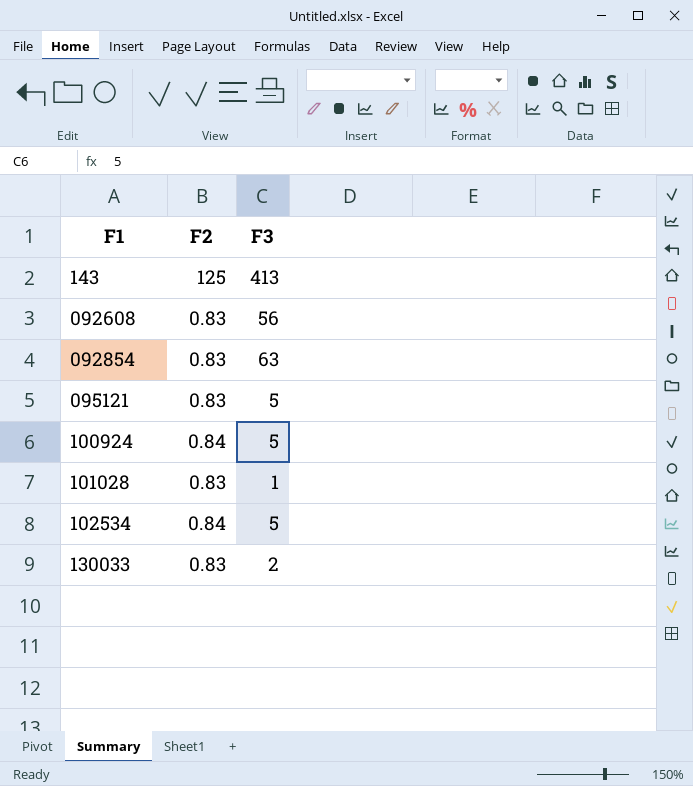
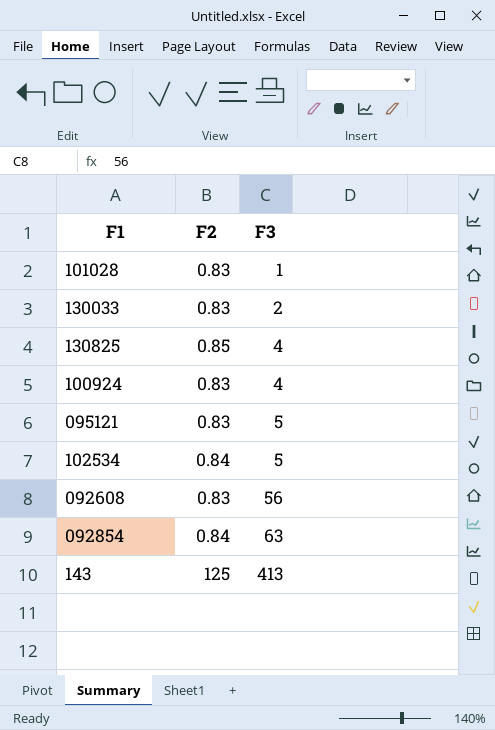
row order: F1 ascending -> F3 ascending
row 130825: none -> 0.85 | 4
100924 | F2: 0.84 -> 0.83
100924 | F3: 5 -> 4
092854 | F2: 0.83 -> 0.84

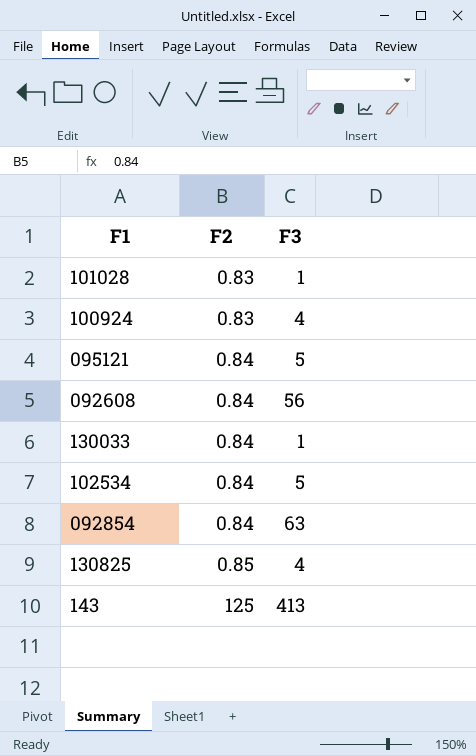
row order: F3 ascending -> F2 ascending
095121 | F2: 0.83 -> 0.84
092608 | F2: 0.83 -> 0.84
130033 | F2: 0.83 -> 0.84
130033 | F3: 2 -> 1

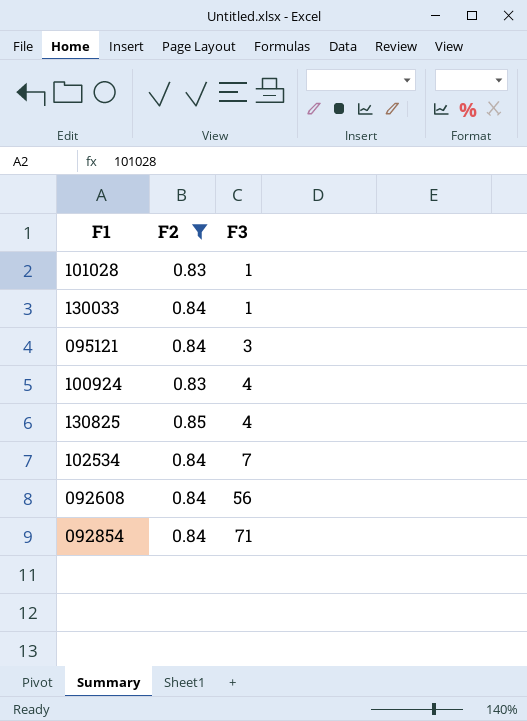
filter: none -> F2 != 125
row order: F2 ascending -> F3 ascending
095121 | F3: 5 -> 3
102534 | F3: 5 -> 7
092854 | F3: 63 -> 71

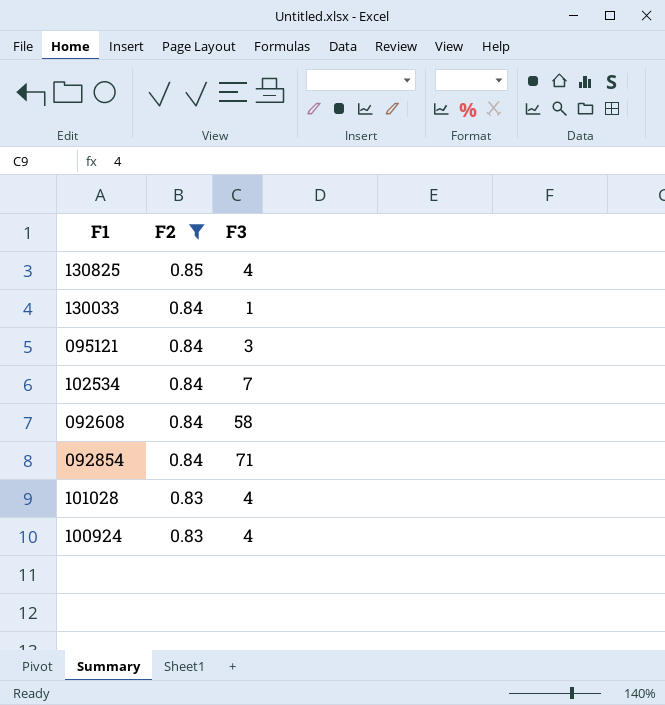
row order: F3 ascending -> F2 descending
092608 | F3: 56 -> 58
101028 | F3: 1 -> 4

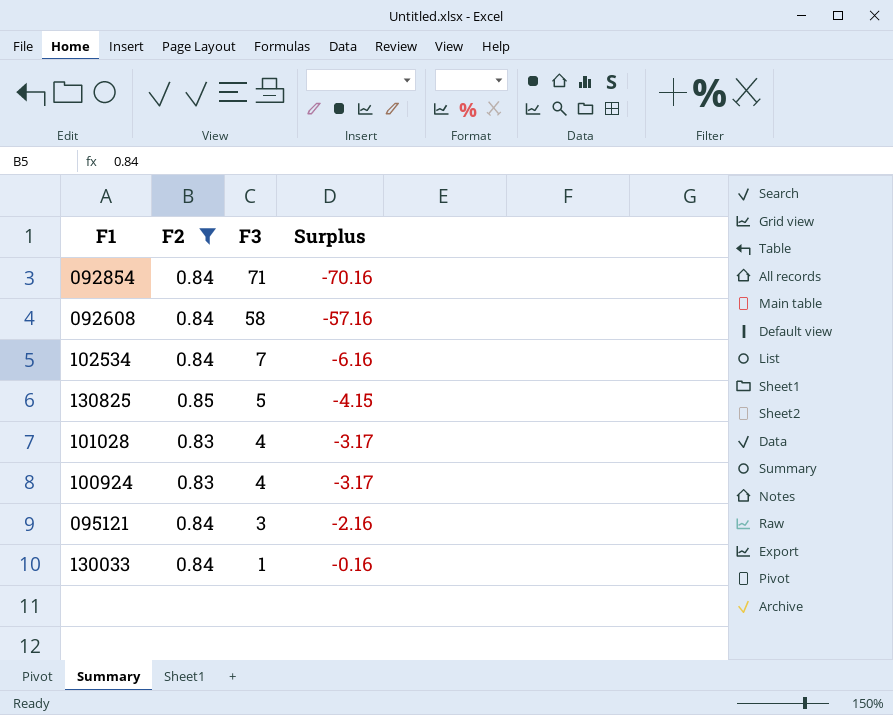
row order: F2 descending -> F3 descending
column Surplus | formula: none -> [F2] - [F3]
130825 | F3: 4 -> 5

